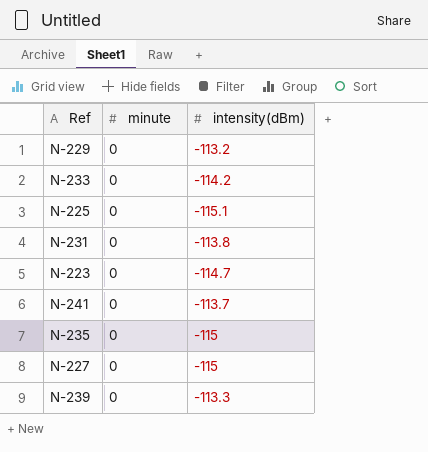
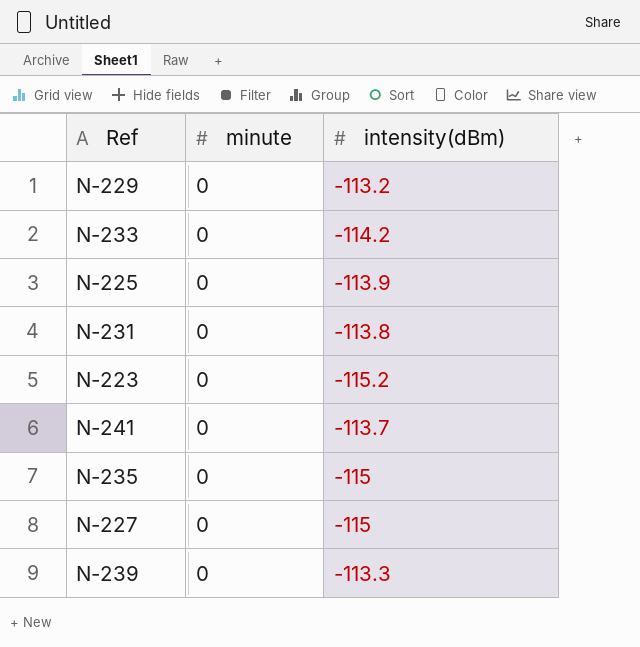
N-225 | intensity(dBm): -115.1 -> -113.9
N-223 | intensity(dBm): -114.7 -> -115.2

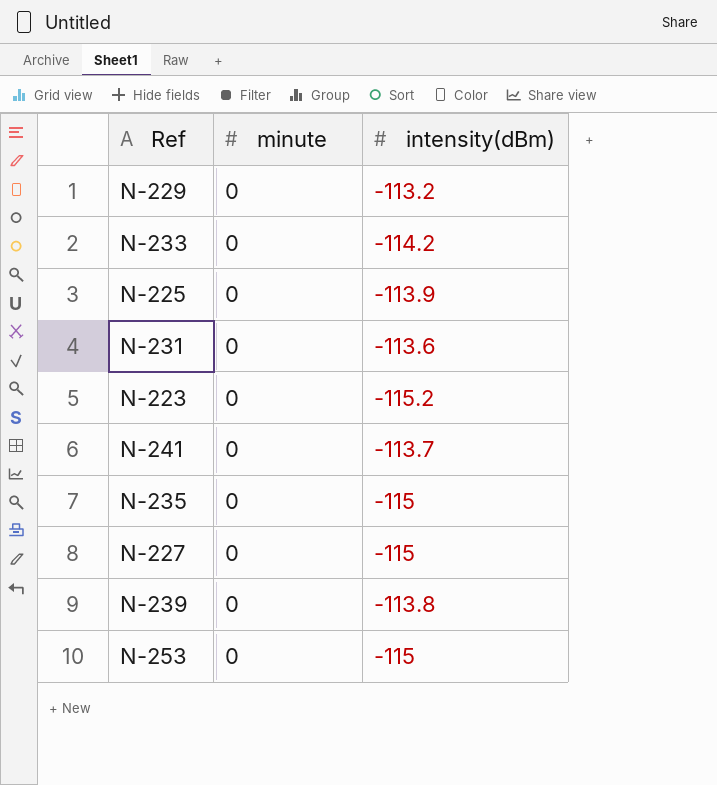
N-231 | intensity(dBm): -113.8 -> -113.6
N-239 | intensity(dBm): -113.3 -> -113.8
row N-253: none -> 0 | -115

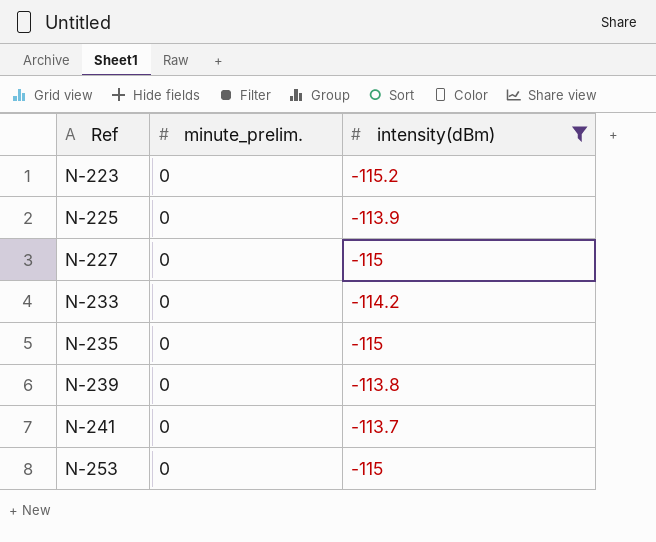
filter: none -> intensity(dBm) <= -113.7
row order: none -> Ref ascending
column name: minute -> minute_prelim.

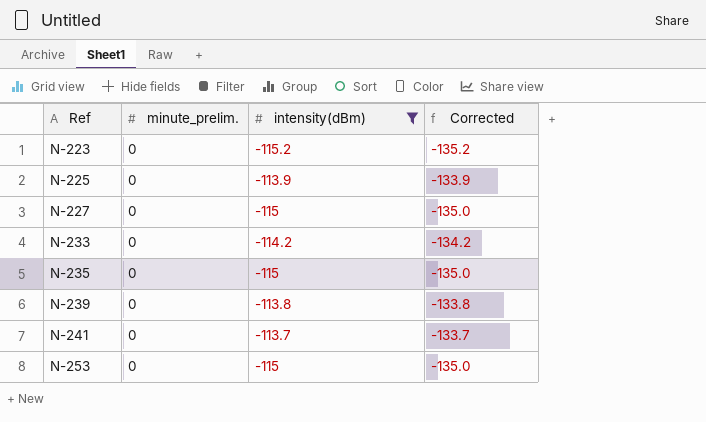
column Corrected | formula: none -> [intensity(dBm)] - 20

